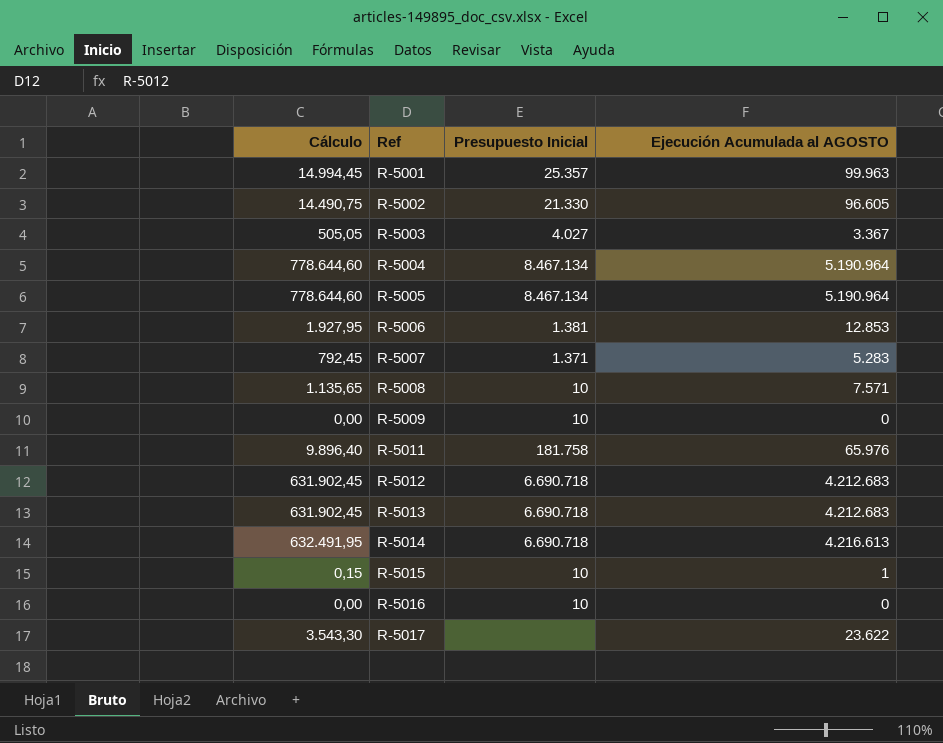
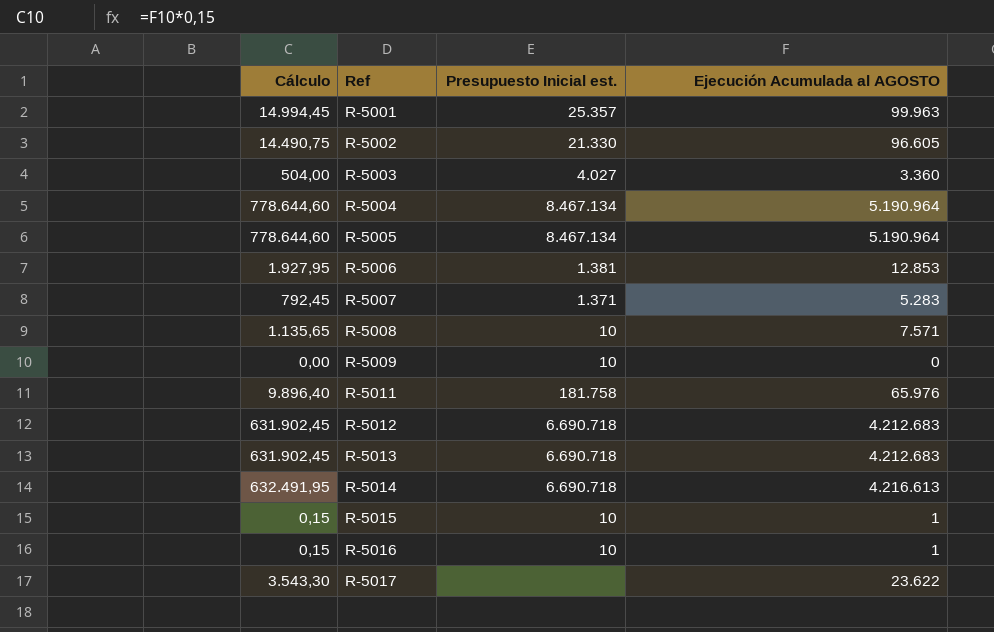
column name: Presupuesto Inicial -> Presupuesto Inicial est.
R-5003 | Cálculo: 505,05 -> 504,00
R-5003 | Ejecución Acumulada al AGOSTO: 3.367 -> 3.360
R-5016 | Cálculo: 0,00 -> 0,15
R-5016 | Ejecución Acumulada al AGOSTO: 0 -> 1

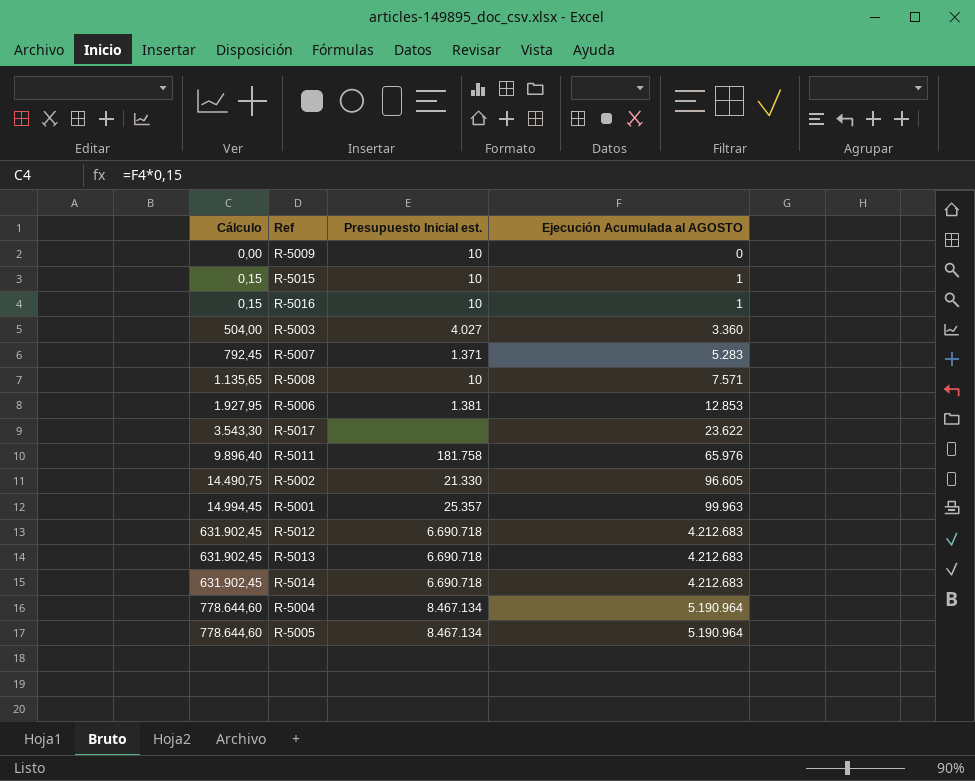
row order: Ref ascending -> Cálculo ascending
R-5014 | Cálculo: 632.491,95 -> 631.902,45
R-5014 | Ejecución Acumulada al AGOSTO: 4.216.613 -> 4.212.683

